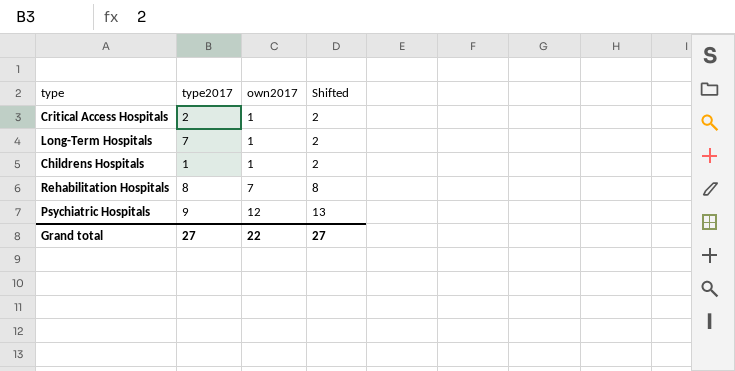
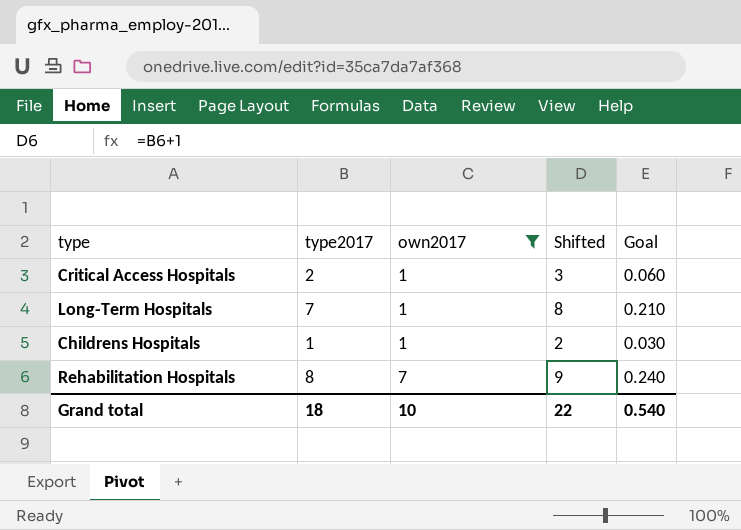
filter: none -> own2017 != 12
column Shifted | formula: [own2017] + 1 -> [type2017] + 1
column Goal | formula: none -> [type2017] * 0.03
Grand total | type2017: 27 -> 18
Grand total | own2017: 22 -> 10
Grand total | Shifted: 27 -> 22

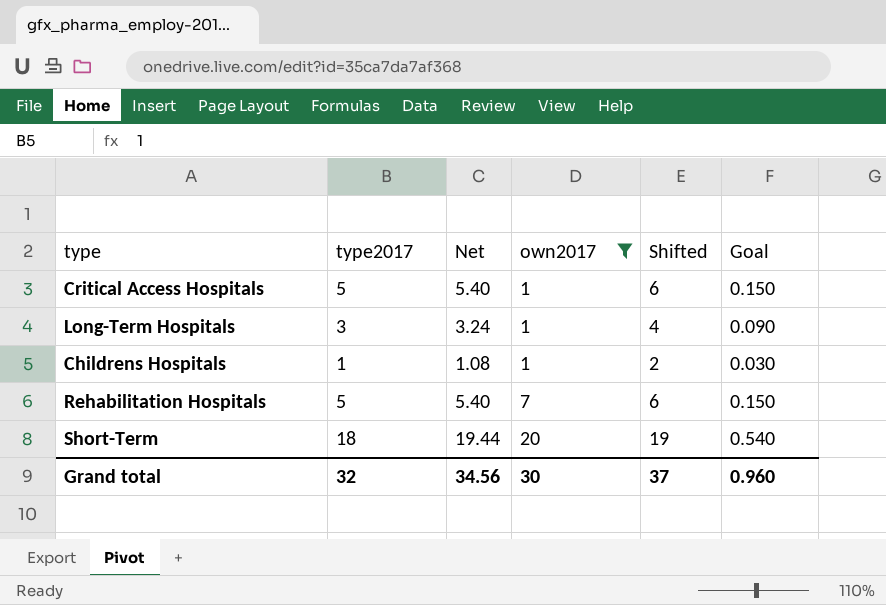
column Net | formula: none -> [type2017] * 1.08
Critical Access Hospitals | type2017: 2 -> 5
Critical Access Hospitals | Shifted: 3 -> 6
Critical Access Hospitals | Goal: 0.060 -> 0.150
Long-Term Hospitals | type2017: 7 -> 3
Long-Term Hospitals | Shifted: 8 -> 4
Long-Term Hospitals | Goal: 0.210 -> 0.090
Rehabilitation Hospitals | type2017: 8 -> 5
Rehabilitation Hospitals | Shifted: 9 -> 6
Rehabilitation Hospitals | Goal: 0.240 -> 0.150
row Short-Term: none -> 18 | 19.44 | 20 | 19 | 0.540
Grand total | type2017: 18 -> 32
Grand total | own2017: 10 -> 30
Grand total | Shifted: 22 -> 37
Grand total | Goal: 0.540 -> 0.960

